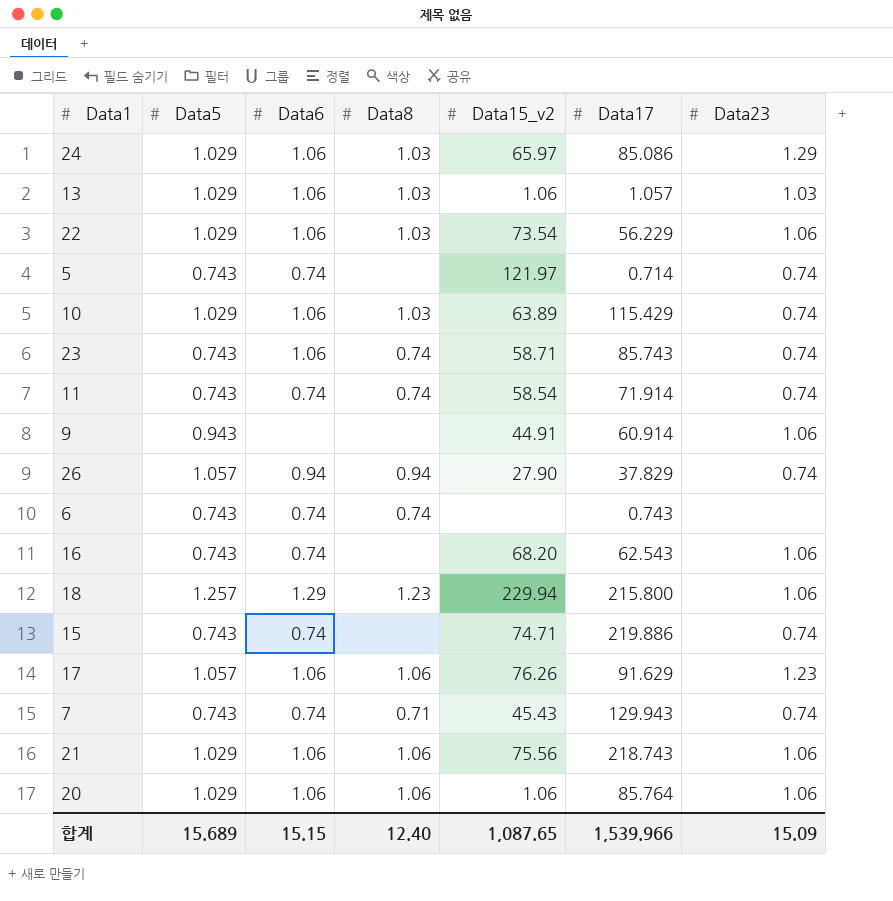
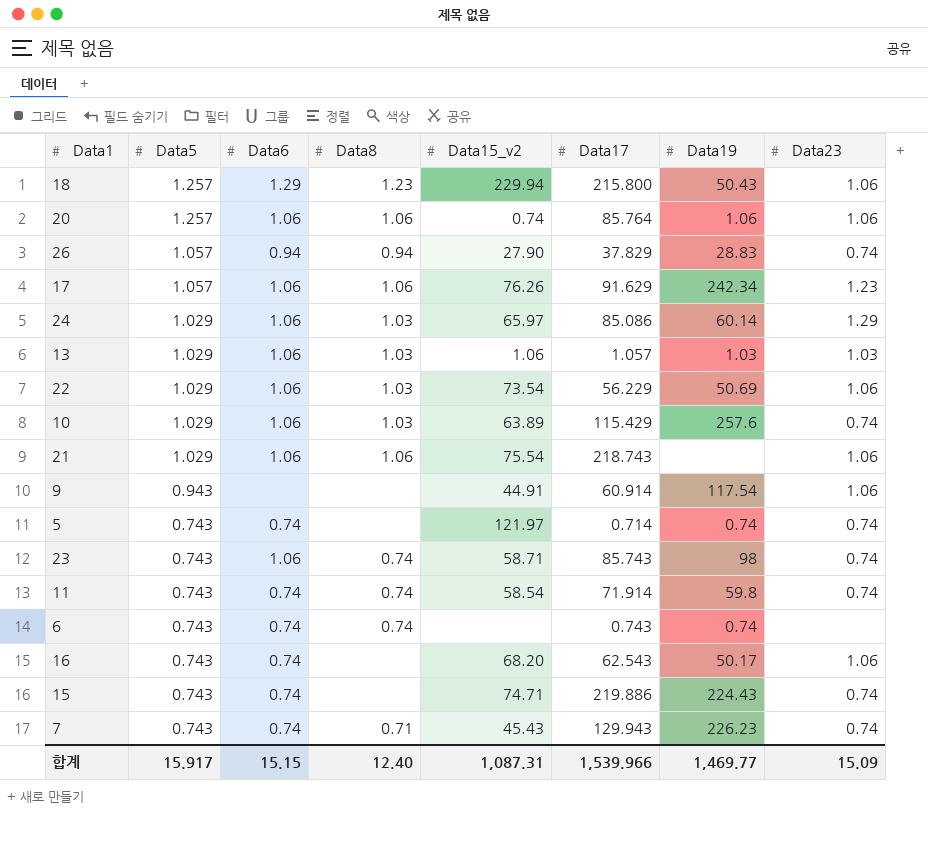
row order: none -> Data5 descending
column Data19 | position: none -> 7
20 | Data5: 1.029 -> 1.257
20 | Data15_v2: 1.06 -> 0.74
21 | Data15_v2: 75.56 -> 75.54
합계 | Data5: 15.689 -> 15.917
합계 | Data15_v2: 1,087.65 -> 1,087.31

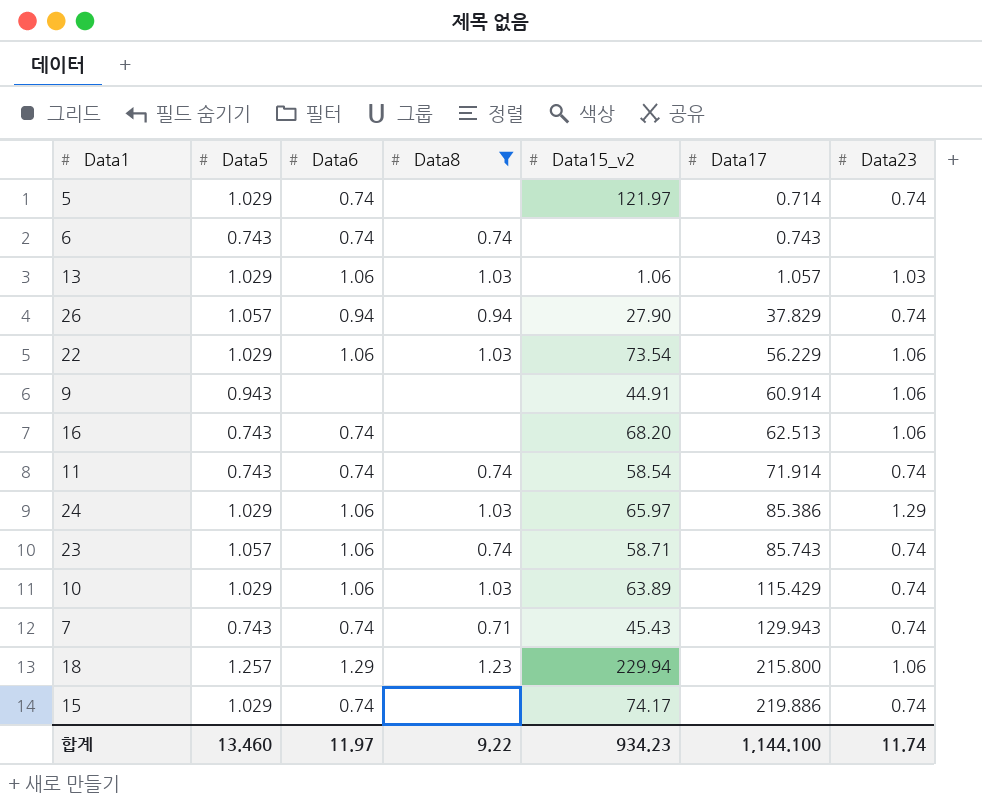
filter: none -> Data8 != 1.06
row order: Data5 descending -> Data17 ascending
column Data19 | position: 7 -> none
5 | Data5: 0.743 -> 1.029
16 | Data17: 62.543 -> 62.513
24 | Data17: 85.086 -> 85.386
23 | Data5: 0.743 -> 1.057
15 | Data5: 0.743 -> 1.029
15 | Data15_v2: 74.71 -> 74.17
합계 | Data5: 15.917 -> 13.460
합계 | Data6: 15.15 -> 11.97
합계 | Data8: 12.40 -> 9.22
합계 | Data15_v2: 1,087.31 -> 934.23
합계 | Data17: 1,539.966 -> 1,144.100
합계 | Data23: 15.09 -> 11.74

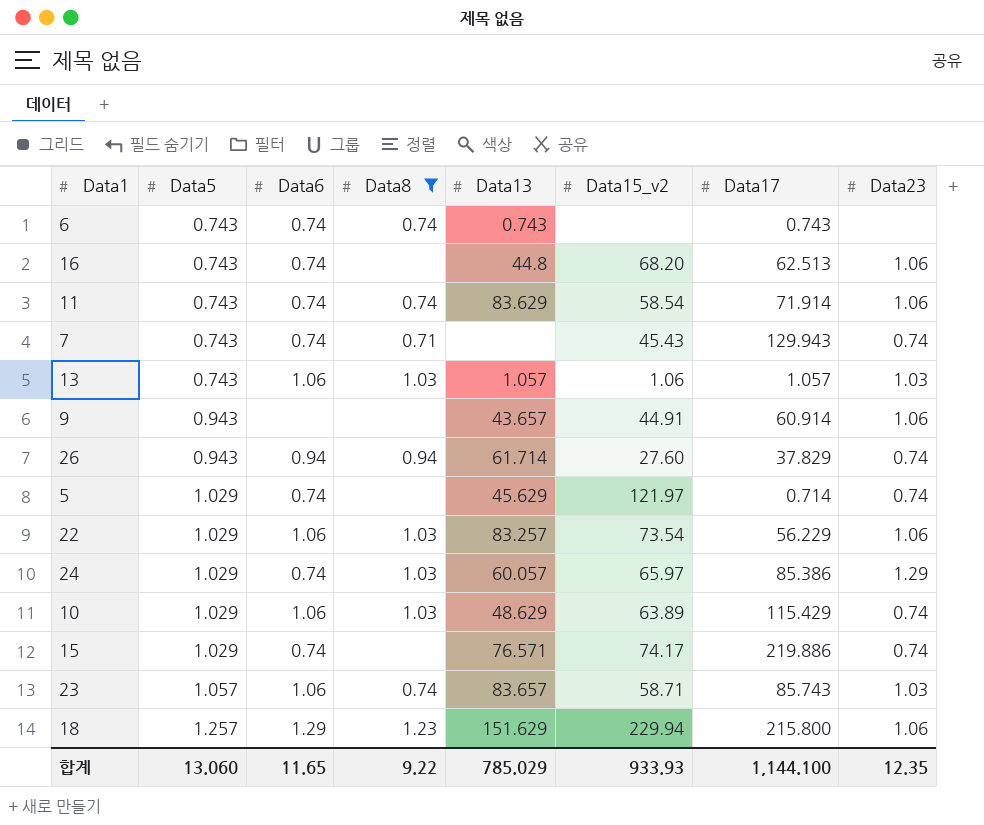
row order: Data17 ascending -> Data5 ascending
column Data13 | position: none -> 5
11 | Data23: 0.74 -> 1.06
13 | Data5: 1.029 -> 0.743
26 | Data5: 1.057 -> 0.943
26 | Data15_v2: 27.90 -> 27.60
24 | Data6: 1.06 -> 0.74
23 | Data23: 0.74 -> 1.03
합계 | Data5: 13.460 -> 13.060
합계 | Data6: 11.97 -> 11.65
합계 | Data15_v2: 934.23 -> 933.93
합계 | Data23: 11.74 -> 12.35

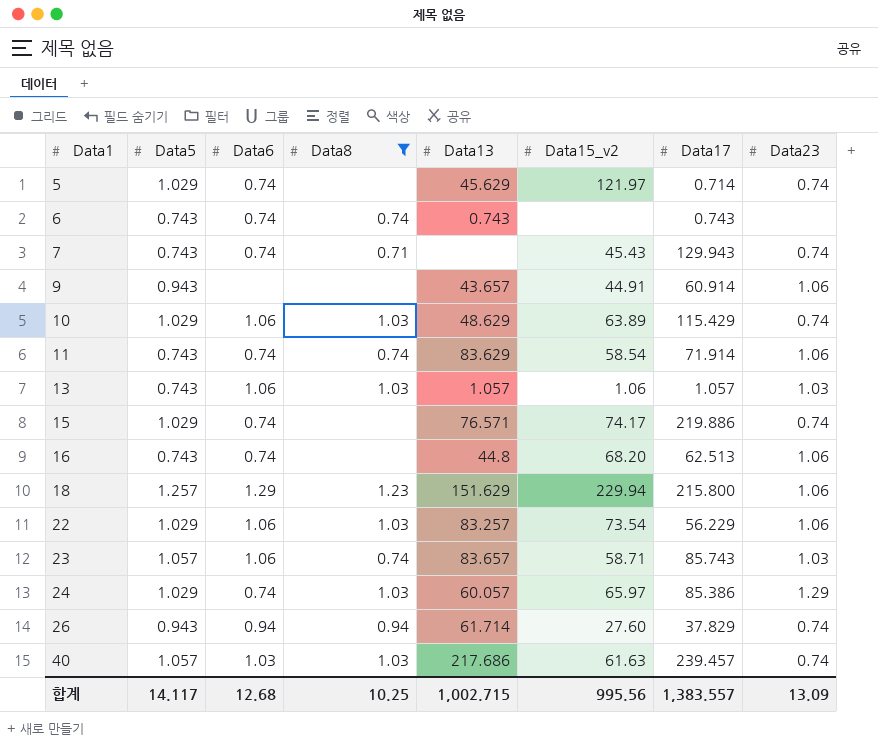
row order: Data5 ascending -> Data1 ascending
row 40: none -> 1.057 | 1.03 | 1.03 | 217.686 | 61.63 | 239.457 | 0.74
합계 | Data5: 13.060 -> 14.117
합계 | Data6: 11.65 -> 12.68
합계 | Data8: 9.22 -> 10.25
합계 | Data13: 785.029 -> 1,002.715
합계 | Data15_v2: 933.93 -> 995.56
합계 | Data17: 1,144.100 -> 1,383.557
합계 | Data23: 12.35 -> 13.09

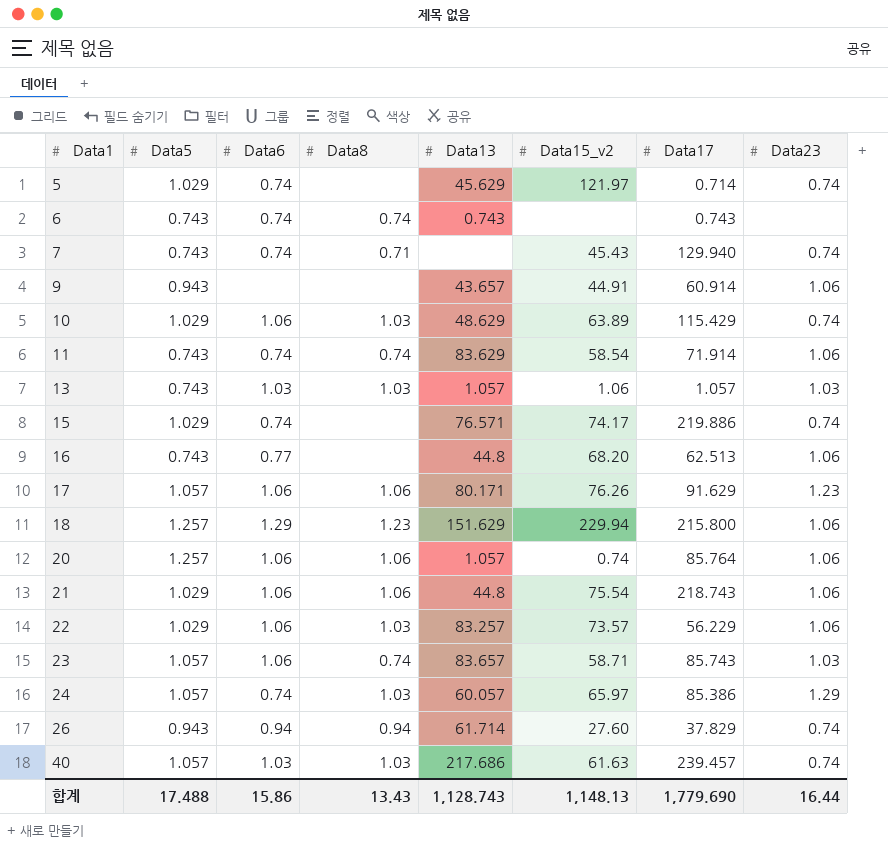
filter: Data8 != 1.06 -> none
7 | Data17: 129.943 -> 129.940
13 | Data6: 1.06 -> 1.03
16 | Data6: 0.74 -> 0.77
22 | Data15_v2: 73.54 -> 73.57
24 | Data5: 1.029 -> 1.057
합계 | Data5: 14.117 -> 17.488
합계 | Data6: 12.68 -> 15.86
합계 | Data8: 10.25 -> 13.43
합계 | Data13: 1,002.715 -> 1,128.743
합계 | Data15_v2: 995.56 -> 1,148.13
합계 | Data17: 1,383.557 -> 1,779.690
합계 | Data23: 13.09 -> 16.44

